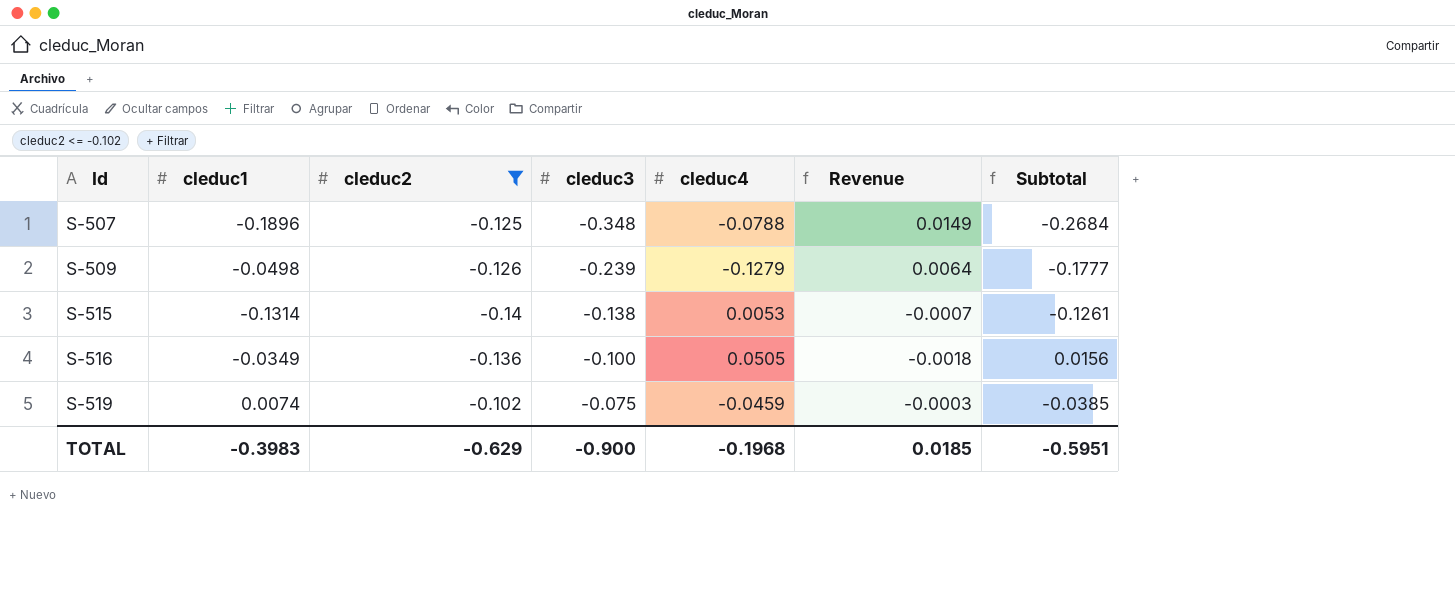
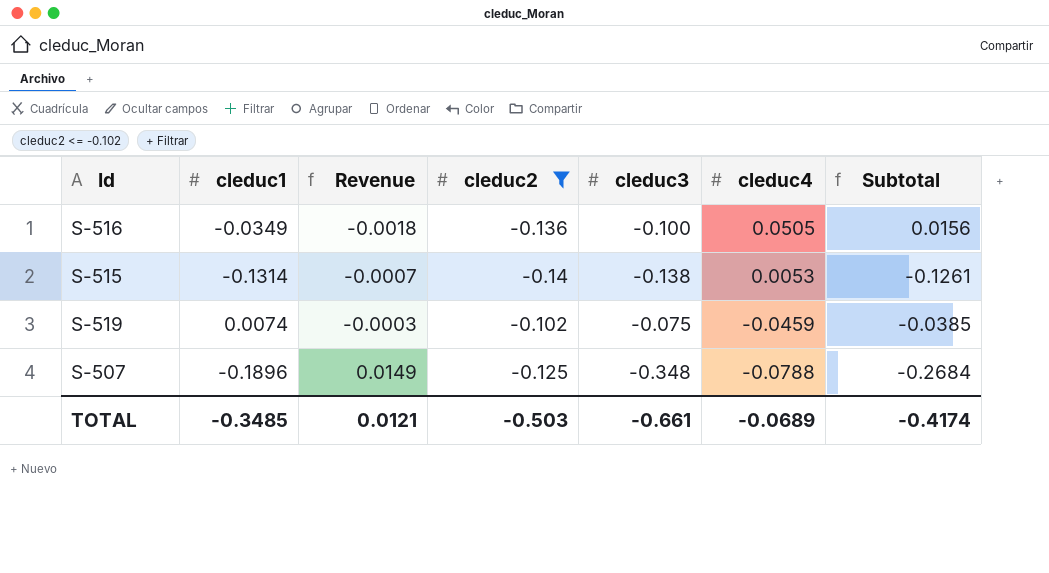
row order: Id ascending -> Revenue ascending
column Revenue | position: 6 -> 3
row S-509: -0.0498 | -0.126 | -0.239 | -0.1279 | 0.0064 | -0.1777 -> none
TOTAL | cleduc1: -0.3983 -> -0.3485
TOTAL | Revenue: 0.0185 -> 0.0121
TOTAL | cleduc2: -0.629 -> -0.503
TOTAL | cleduc3: -0.900 -> -0.661
TOTAL | cleduc4: -0.1968 -> -0.0689
TOTAL | Subtotal: -0.5951 -> -0.4174

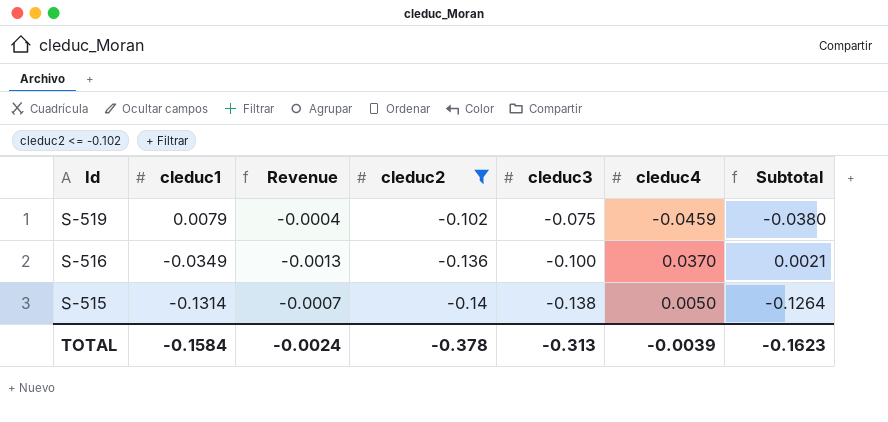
row order: Revenue ascending -> Id descending
row S-507: -0.1896 | 0.0149 | -0.125 | -0.348 | -0.0788 | -0.2684 -> none
S-519 | cleduc1: 0.0074 -> 0.0079
S-519 | Revenue: -0.0003 -> -0.0004
S-519 | Subtotal: -0.0385 -> -0.0380
S-516 | Revenue: -0.0018 -> -0.0013
S-516 | cleduc4: 0.0505 -> 0.0370
S-516 | Subtotal: 0.0156 -> 0.0021
S-515 | cleduc4: 0.0053 -> 0.0050
S-515 | Subtotal: -0.1261 -> -0.1264
TOTAL | cleduc1: -0.3485 -> -0.1584
TOTAL | Revenue: 0.0121 -> -0.0024
TOTAL | cleduc2: -0.503 -> -0.378
TOTAL | cleduc3: -0.661 -> -0.313
TOTAL | cleduc4: -0.0689 -> -0.0039
TOTAL | Subtotal: -0.4174 -> -0.1623

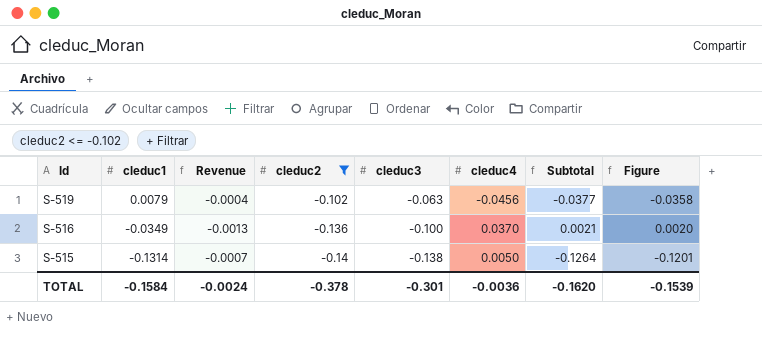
column Figure | formula: none -> [Subtotal] * 0.95
S-519 | cleduc3: -0.075 -> -0.063
S-519 | cleduc4: -0.0459 -> -0.0456
S-519 | Subtotal: -0.0380 -> -0.0377
TOTAL | cleduc3: -0.313 -> -0.301
TOTAL | cleduc4: -0.0039 -> -0.0036
TOTAL | Subtotal: -0.1623 -> -0.1620

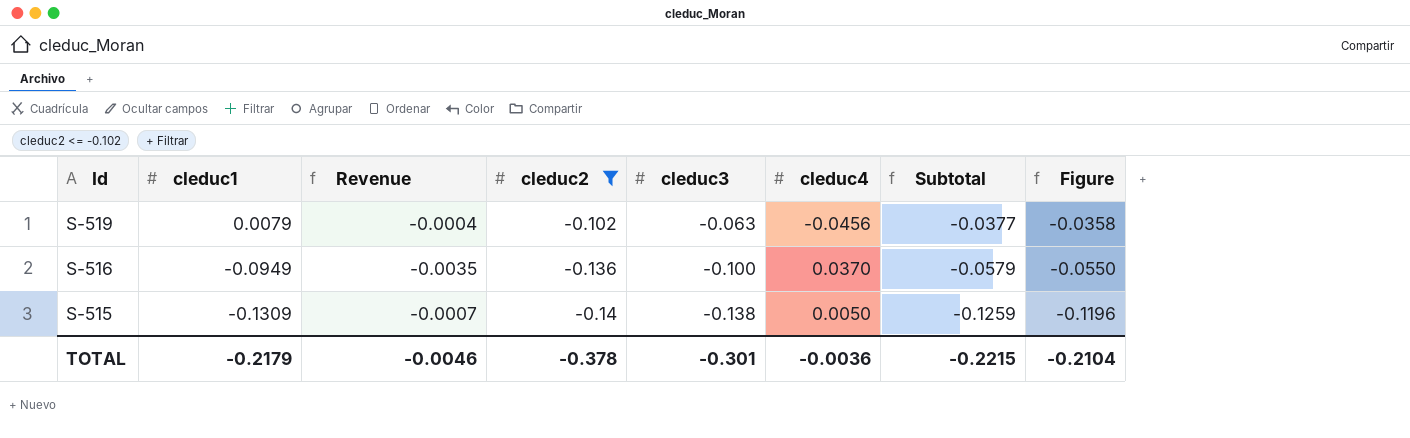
S-516 | cleduc1: -0.0349 -> -0.0949
S-516 | Revenue: -0.0013 -> -0.0035
S-516 | Subtotal: 0.0021 -> -0.0579
S-516 | Figure: 0.0020 -> -0.0550
S-515 | cleduc1: -0.1314 -> -0.1309
S-515 | Subtotal: -0.1264 -> -0.1259
S-515 | Figure: -0.1201 -> -0.1196
TOTAL | cleduc1: -0.1584 -> -0.2179
TOTAL | Revenue: -0.0024 -> -0.0046
TOTAL | Subtotal: -0.1620 -> -0.2215
TOTAL | Figure: -0.1539 -> -0.2104

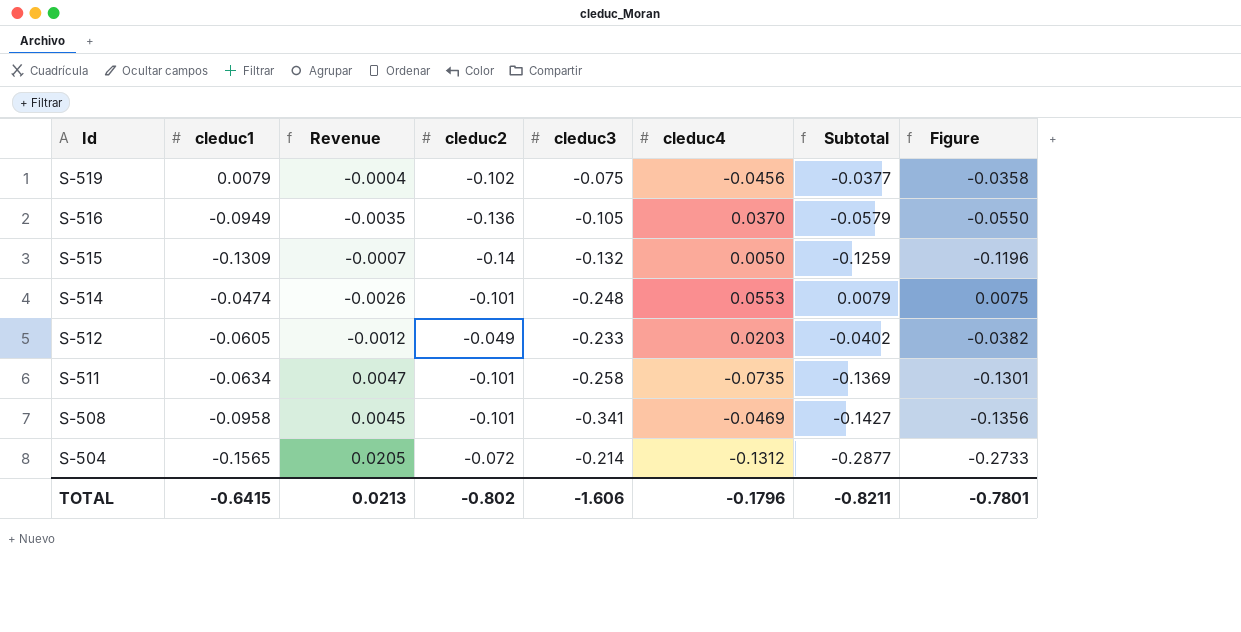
filter: cleduc2 <= -0.102 -> none
S-519 | cleduc3: -0.063 -> -0.075
S-516 | cleduc3: -0.100 -> -0.105
S-515 | cleduc3: -0.138 -> -0.132
TOTAL | cleduc1: -0.2179 -> -0.6415
TOTAL | Revenue: -0.0046 -> 0.0213
TOTAL | cleduc2: -0.378 -> -0.802
TOTAL | cleduc3: -0.301 -> -1.606
TOTAL | cleduc4: -0.0036 -> -0.1796
TOTAL | Subtotal: -0.2215 -> -0.8211
TOTAL | Figure: -0.2104 -> -0.7801

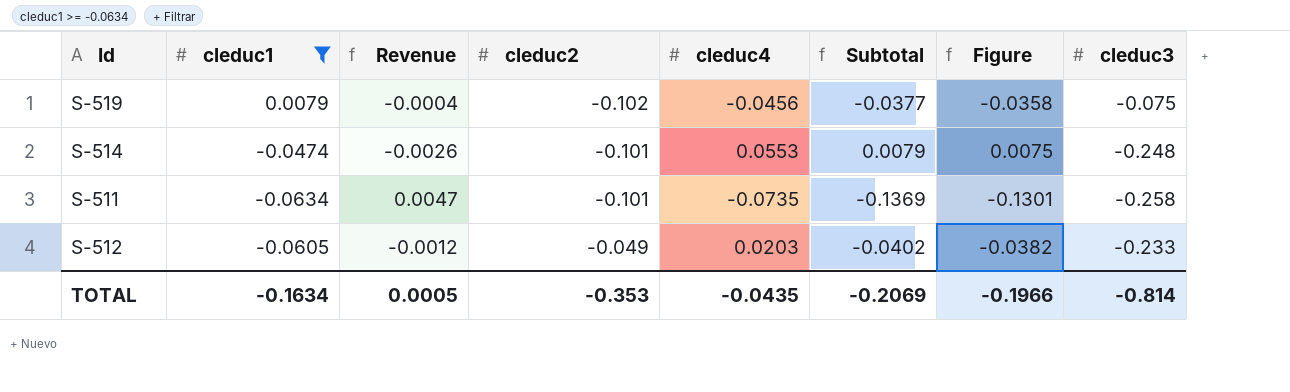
filter: none -> cleduc1 >= -0.0634
row order: Id descending -> cleduc2 ascending
column cleduc3 | position: 5 -> 8
TOTAL | cleduc1: -0.6415 -> -0.1634
TOTAL | Revenue: 0.0213 -> 0.0005
TOTAL | cleduc2: -0.802 -> -0.353
TOTAL | cleduc4: -0.1796 -> -0.0435
TOTAL | Subtotal: -0.8211 -> -0.2069
TOTAL | Figure: -0.7801 -> -0.1966
TOTAL | cleduc3: -1.606 -> -0.814

